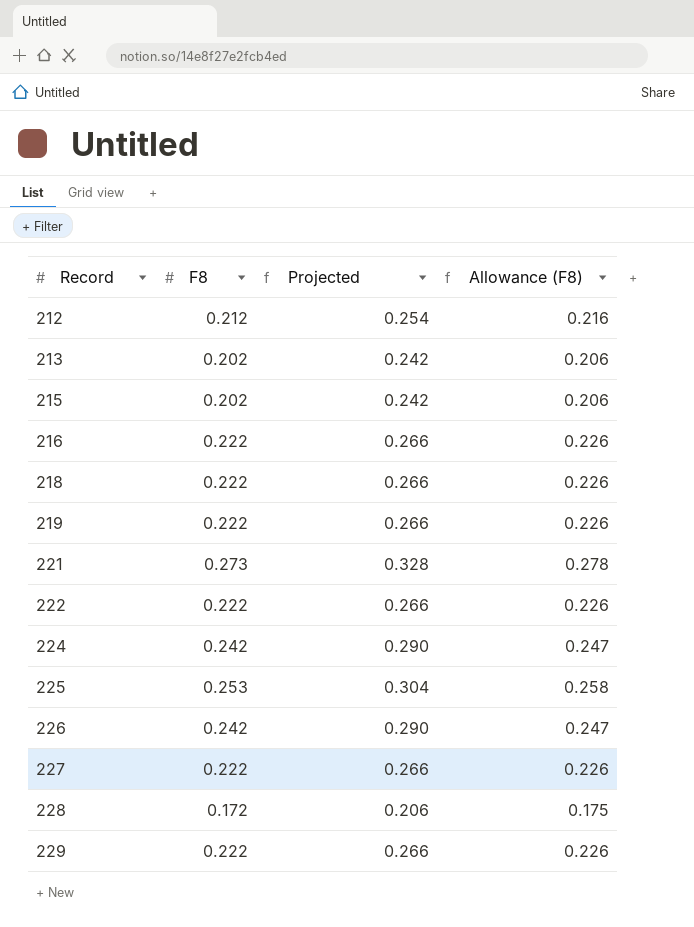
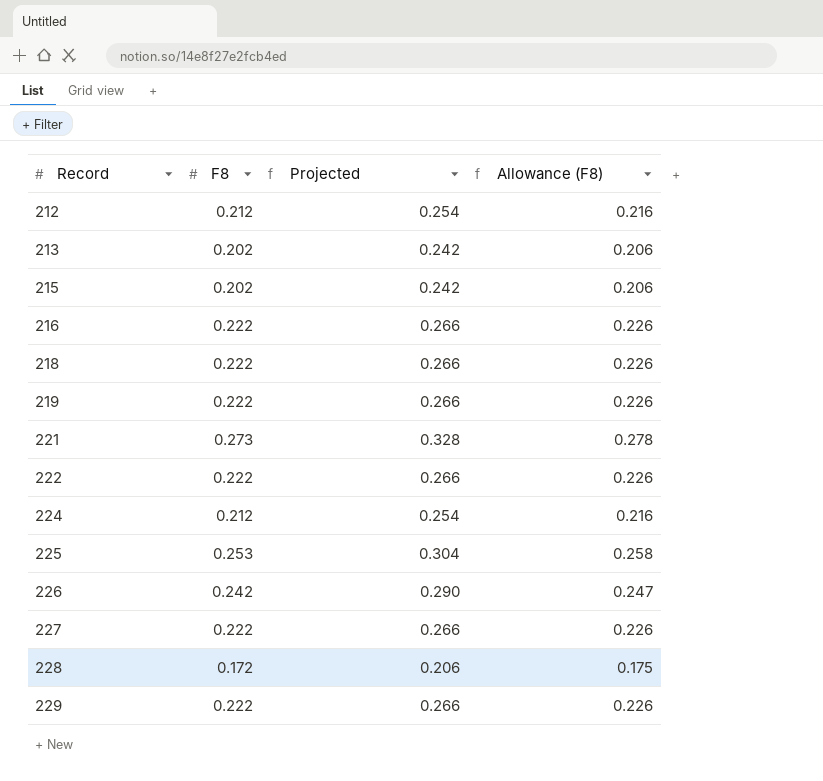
224 | F8: 0.242 -> 0.212
224 | Projected: 0.290 -> 0.254
224 | Allowance (F8): 0.247 -> 0.216

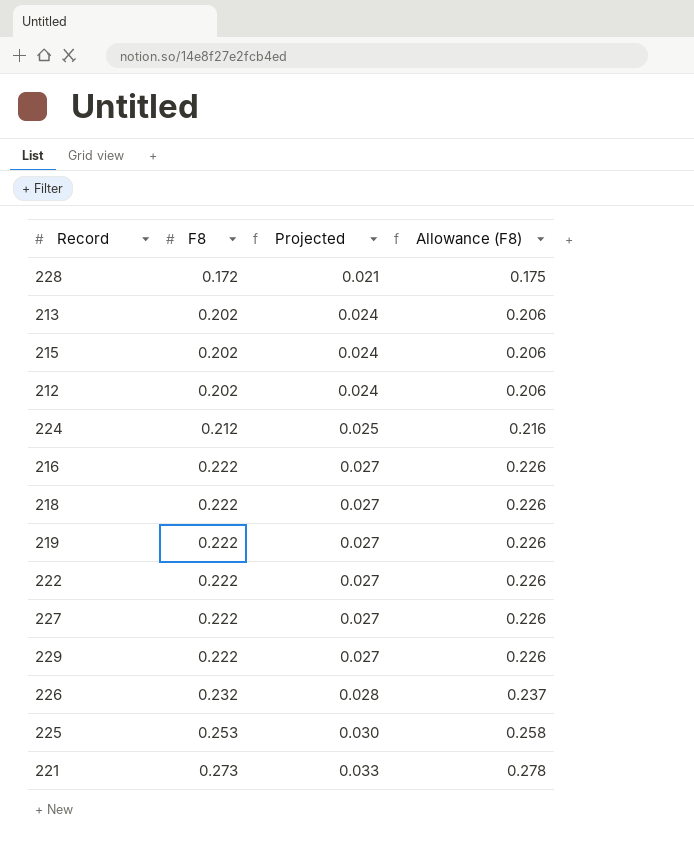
row order: Record ascending -> F8 ascending
column Projected | formula: [F8] * 1.2 -> [F8] * 0.12
212 | F8: 0.212 -> 0.202
212 | Allowance (F8): 0.216 -> 0.206
226 | F8: 0.242 -> 0.232
226 | Allowance (F8): 0.247 -> 0.237

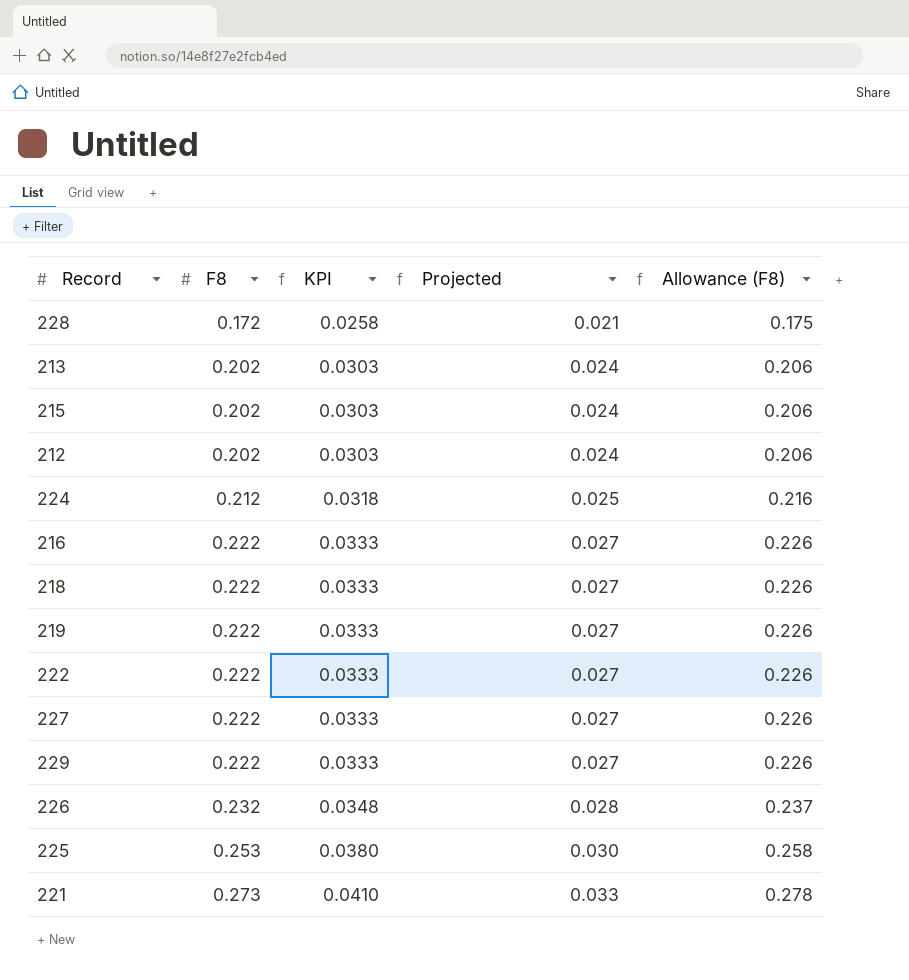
column KPI | formula: none -> [F8] * 0.15

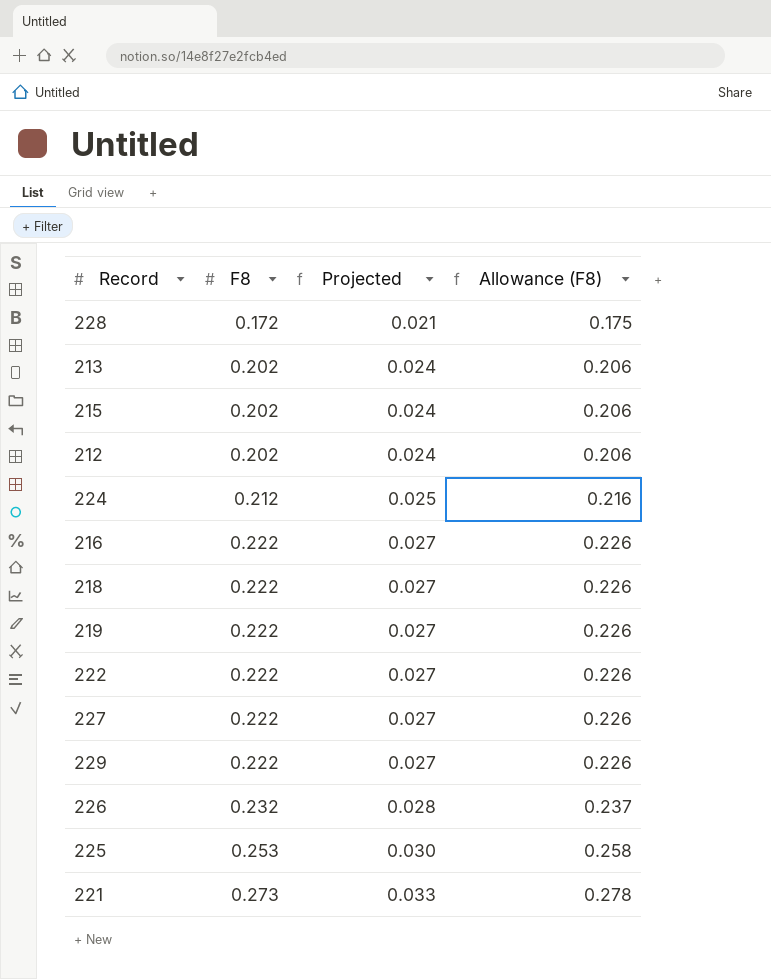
column KPI | formula: [F8] * 0.15 -> none

